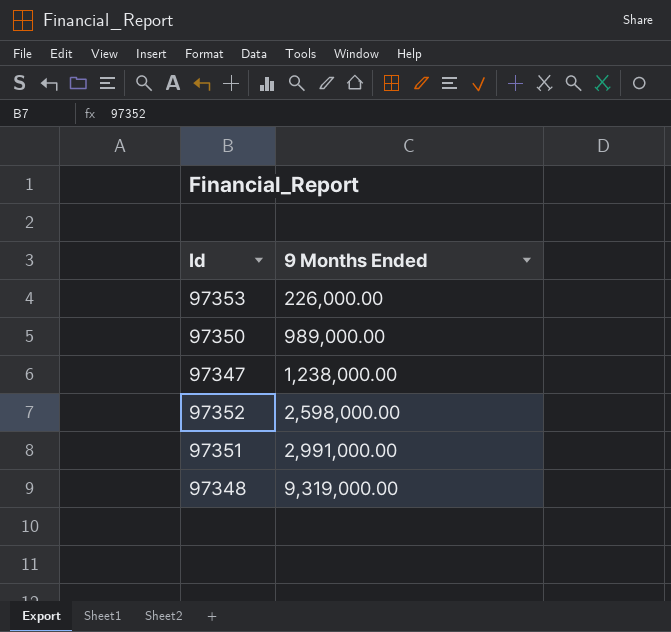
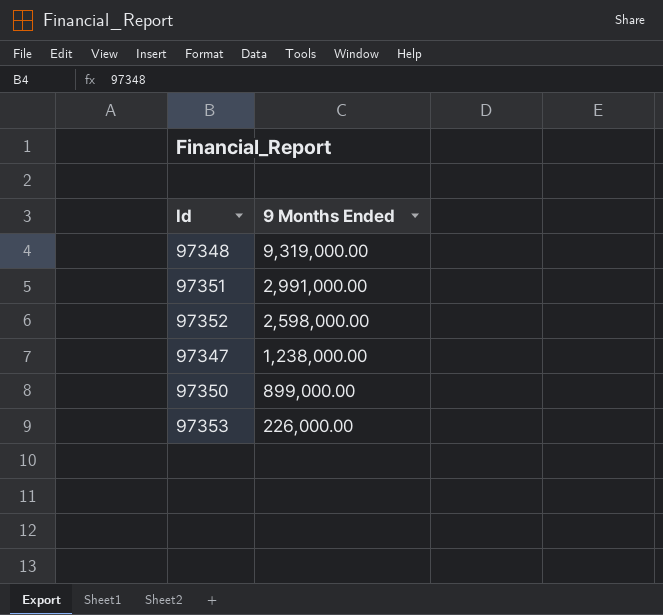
row order: 9 Months Ended ascending -> 9 Months Ended descending
97350 | 9 Months Ended: 989,000.00 -> 899,000.00

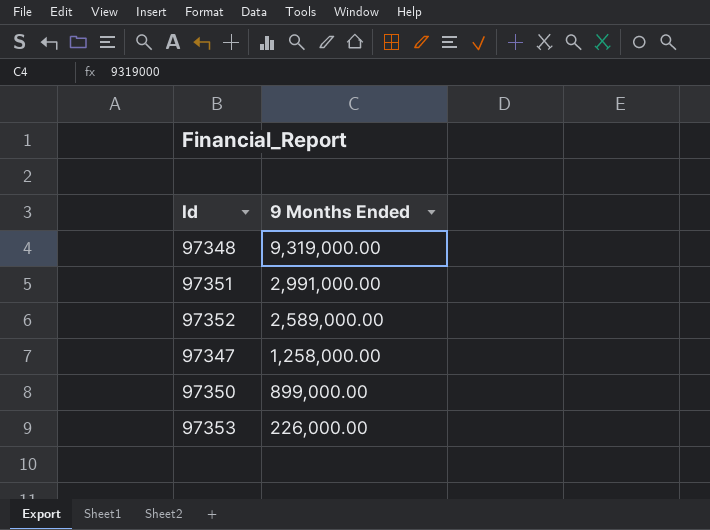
97352 | 9 Months Ended: 2,598,000.00 -> 2,589,000.00
97347 | 9 Months Ended: 1,238,000.00 -> 1,258,000.00

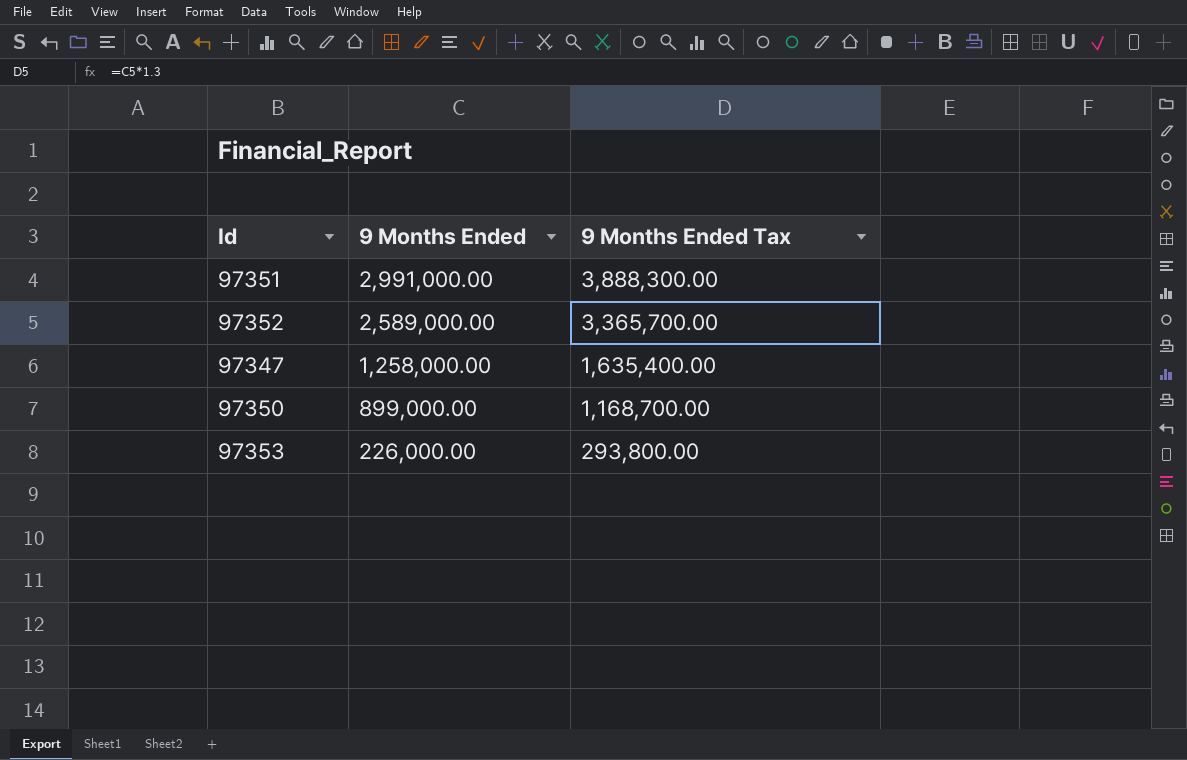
column 9 Months Ended Tax | formula: none -> [9 Months Ended] * 1.3
row 97348: 9,319,000.00 -> none

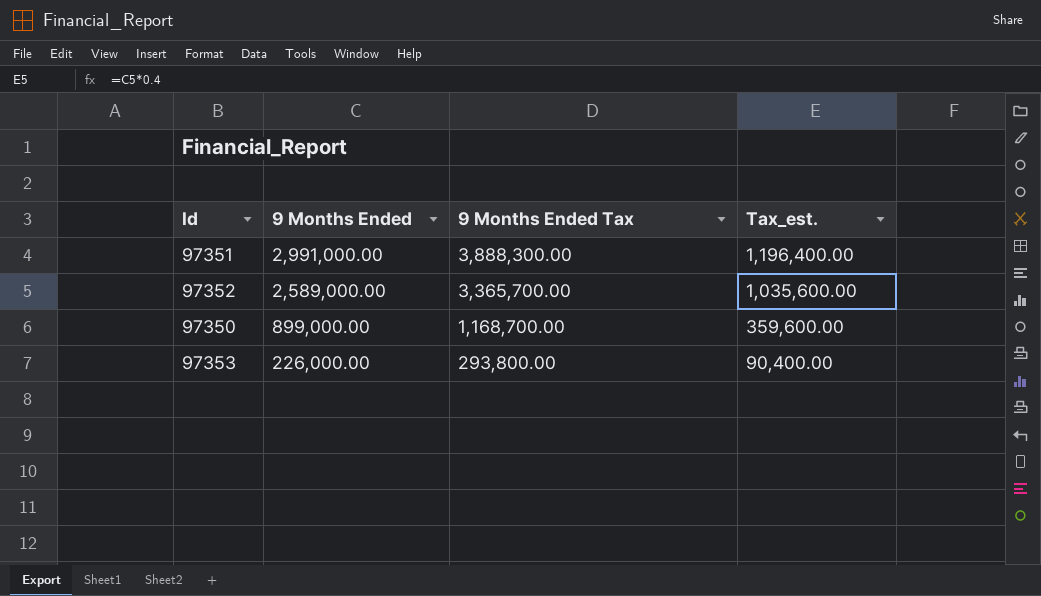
column Tax_est. | formula: none -> [9 Months Ended] * 0.4
row 97347: 1,258,000.00 | 1,635,400.00 -> none

